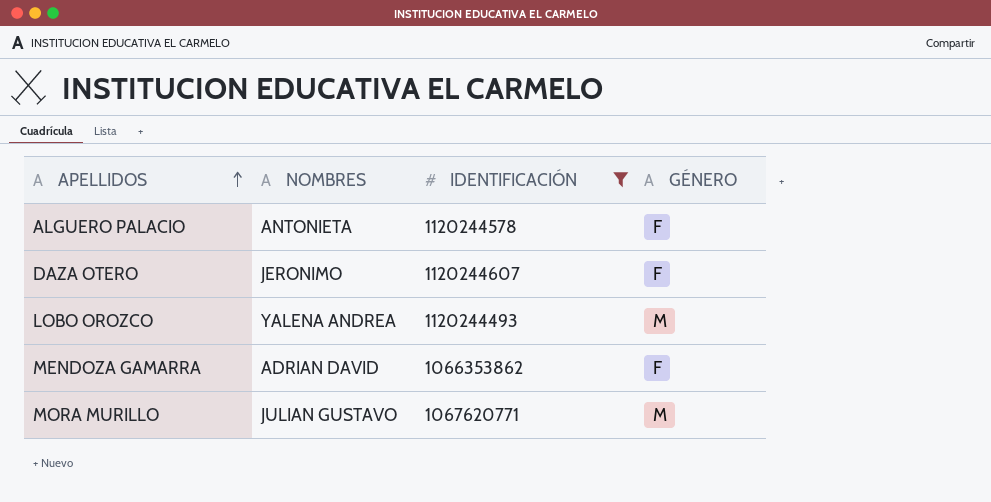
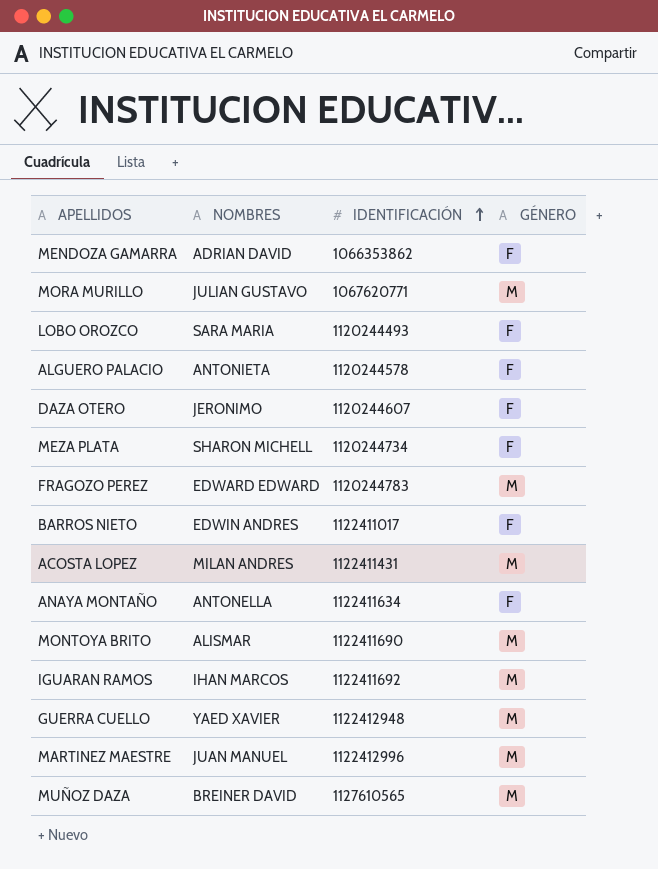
filter: IDENTIFICACIÓN <= 1120244607 -> none
row order: APELLIDOS ascending -> IDENTIFICACIÓN ascending
LOBO OROZCO | NOMBRES: YALENA ANDREA -> SARA MARIA
LOBO OROZCO | GÉNERO: M -> F

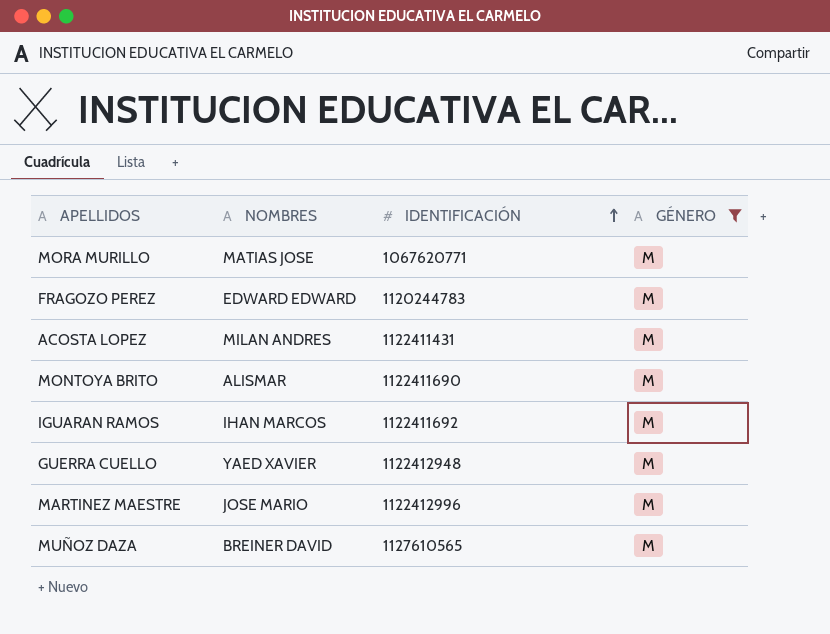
filter: none -> GÉNERO = M
MORA MURILLO | NOMBRES: JULIAN GUSTAVO -> MATIAS JOSE
MARTINEZ MAESTRE | NOMBRES: JUAN MANUEL -> JOSE MARIO

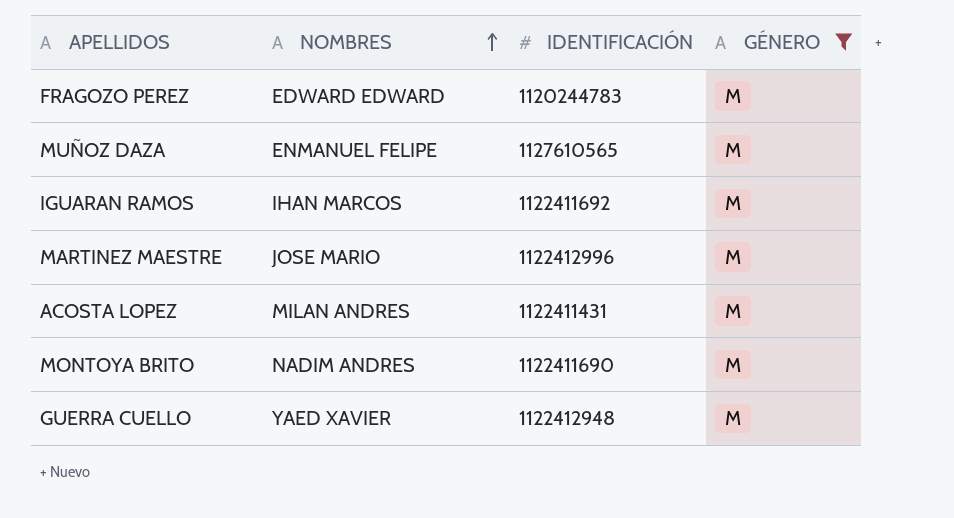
row order: IDENTIFICACIÓN ascending -> NOMBRES ascending
row MORA MURILLO: MATIAS JOSE | 1067620771 | M -> none
MUÑOZ DAZA | NOMBRES: BREINER DAVID -> ENMANUEL FELIPE
MONTOYA BRITO | NOMBRES: ALISMAR -> NADIM ANDRES

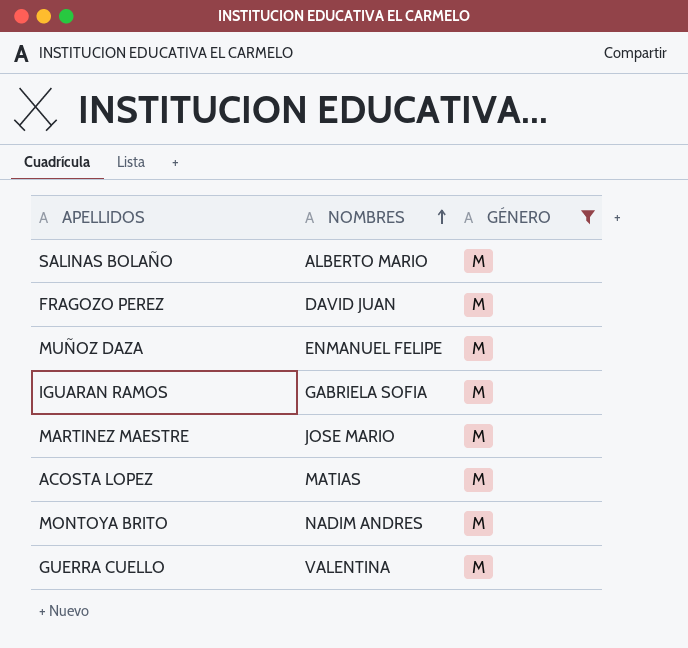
column IDENTIFICACIÓN | position: 3 -> none
row SALINAS BOLAÑO: none -> ALBERTO MARIO | M
FRAGOZO PEREZ | NOMBRES: EDWARD EDWARD -> DAVID JUAN
IGUARAN RAMOS | NOMBRES: IHAN MARCOS -> GABRIELA SOFIA
ACOSTA LOPEZ | NOMBRES: MILAN ANDRES -> MATIAS
GUERRA CUELLO | NOMBRES: YAED XAVIER -> VALENTINA

